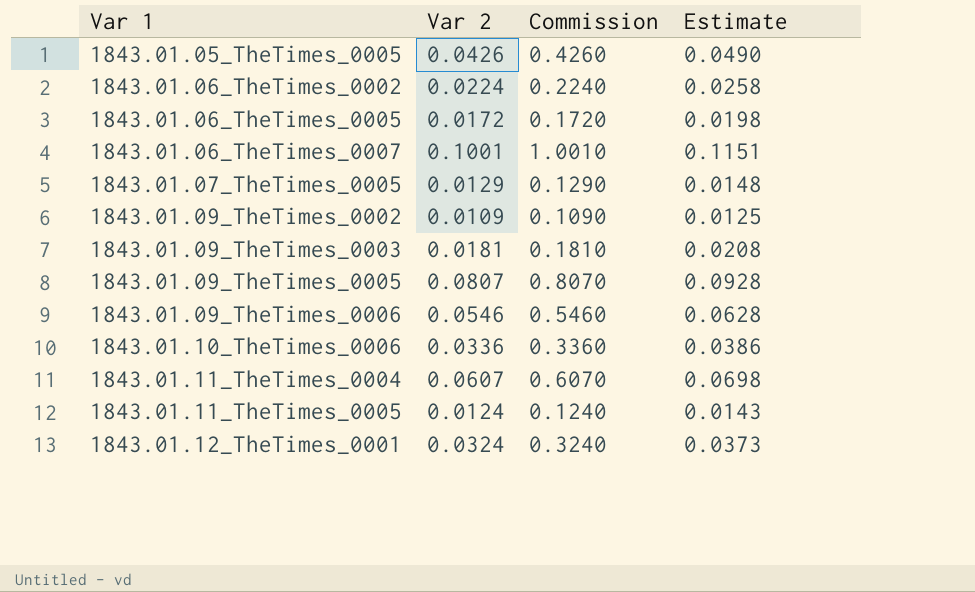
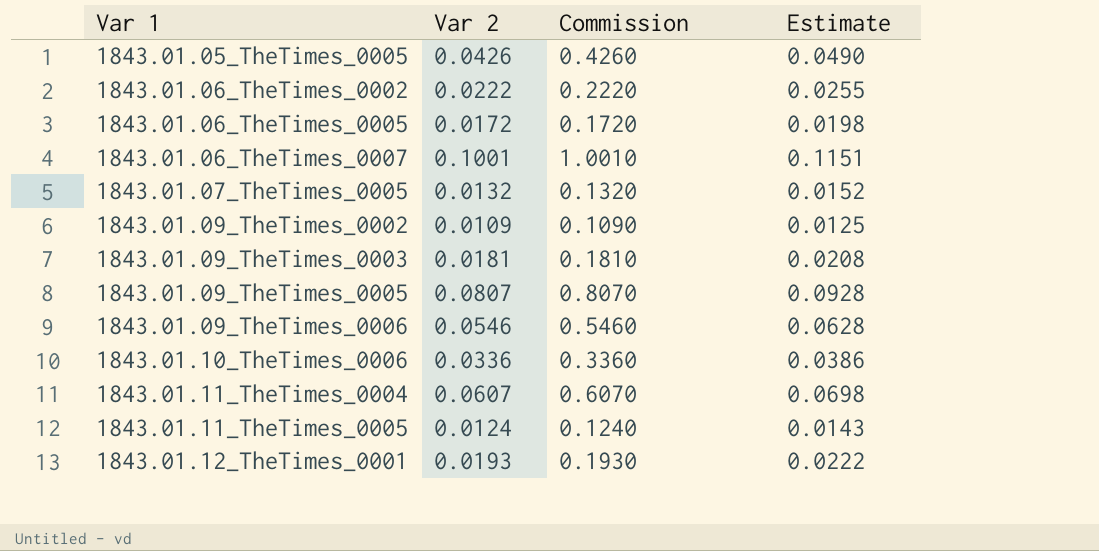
1843.01.06_TheTimes_0002 | Var 2: 0.0224 -> 0.0222
1843.01.06_TheTimes_0002 | Commission: 0.2240 -> 0.2220
1843.01.06_TheTimes_0002 | Estimate: 0.0258 -> 0.0255
1843.01.07_TheTimes_0005 | Var 2: 0.0129 -> 0.0132
1843.01.07_TheTimes_0005 | Commission: 0.1290 -> 0.1320
1843.01.07_TheTimes_0005 | Estimate: 0.0148 -> 0.0152
1843.01.12_TheTimes_0001 | Var 2: 0.0324 -> 0.0193
1843.01.12_TheTimes_0001 | Commission: 0.3240 -> 0.1930
1843.01.12_TheTimes_0001 | Estimate: 0.0373 -> 0.0222

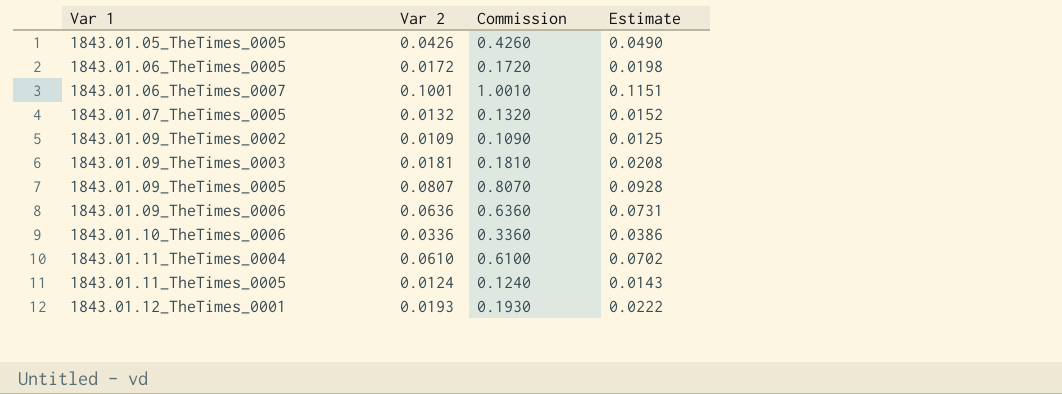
row 1843.01.06_TheTimes_0002: 0.0222 | 0.2220 | 0.0255 -> none
1843.01.09_TheTimes_0006 | Var 2: 0.0546 -> 0.0636
1843.01.09_TheTimes_0006 | Commission: 0.5460 -> 0.6360
1843.01.09_TheTimes_0006 | Estimate: 0.0628 -> 0.0731
1843.01.11_TheTimes_0004 | Var 2: 0.0607 -> 0.0610
1843.01.11_TheTimes_0004 | Commission: 0.6070 -> 0.6100
1843.01.11_TheTimes_0004 | Estimate: 0.0698 -> 0.0702

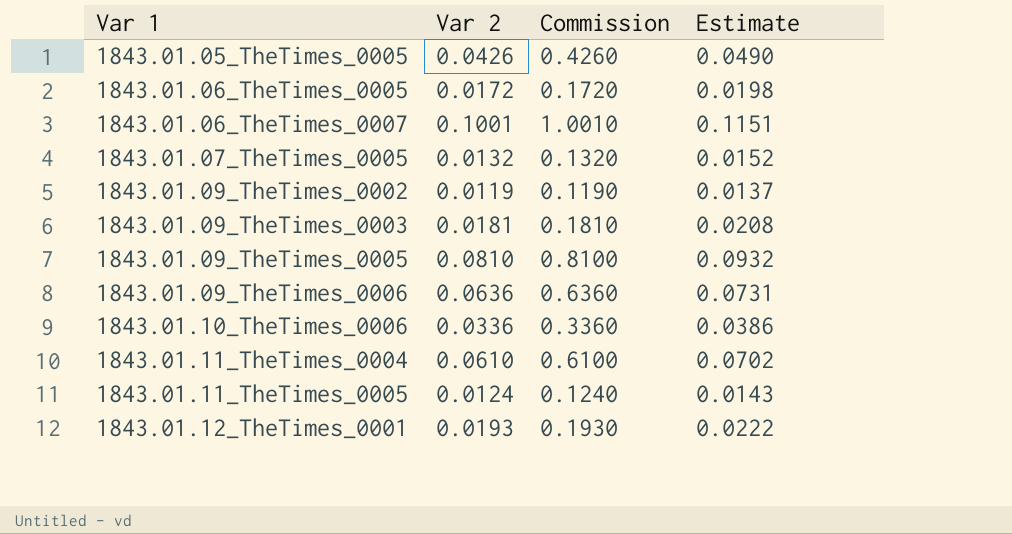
1843.01.09_TheTimes_0002 | Var 2: 0.0109 -> 0.0119
1843.01.09_TheTimes_0002 | Commission: 0.1090 -> 0.1190
1843.01.09_TheTimes_0002 | Estimate: 0.0125 -> 0.0137
1843.01.09_TheTimes_0005 | Var 2: 0.0807 -> 0.0810
1843.01.09_TheTimes_0005 | Commission: 0.8070 -> 0.8100
1843.01.09_TheTimes_0005 | Estimate: 0.0928 -> 0.0932

